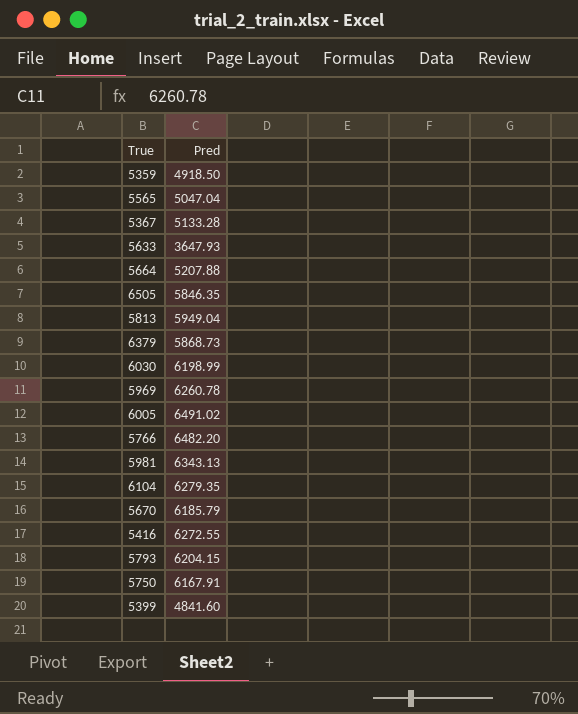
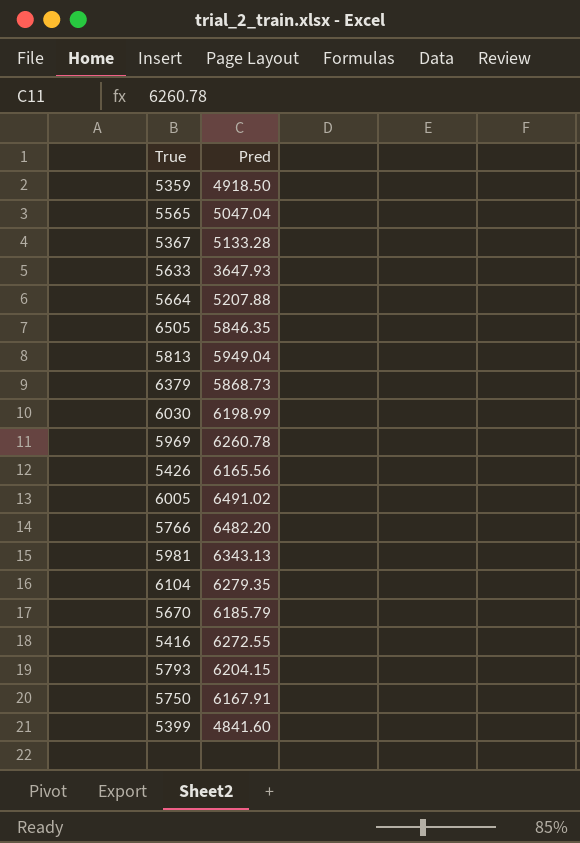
row 5426: none -> 6165.56

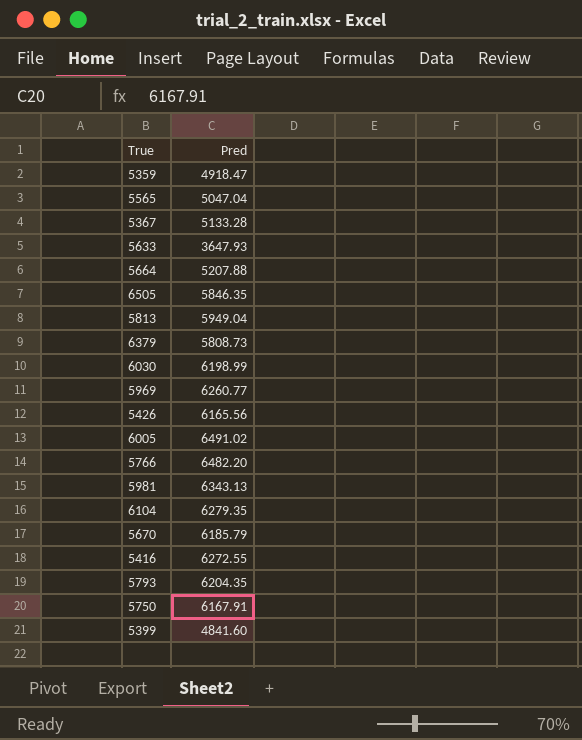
5359 | Pred: 4918.50 -> 4918.47
6379 | Pred: 5868.73 -> 5808.73
5969 | Pred: 6260.78 -> 6260.77
5793 | Pred: 6204.15 -> 6204.35

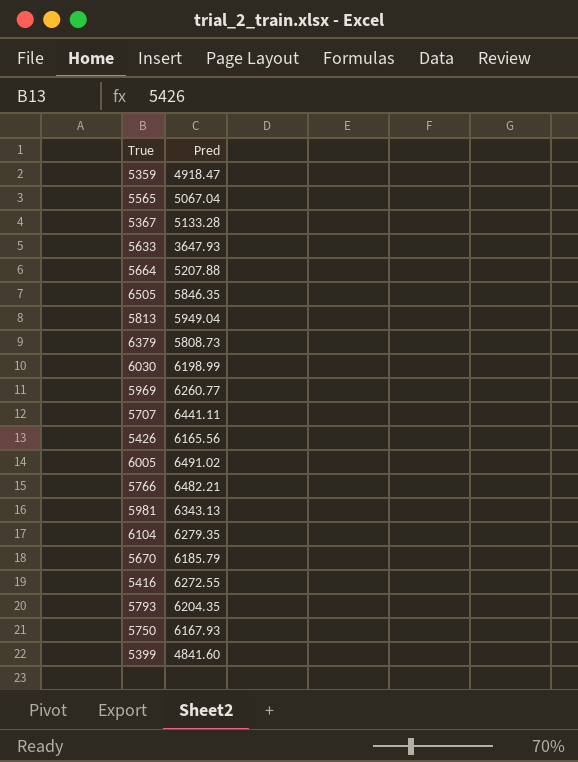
5565 | Pred: 5047.04 -> 5067.04
row 5707: none -> 6441.11
5766 | Pred: 6482.20 -> 6482.21
5750 | Pred: 6167.91 -> 6167.93

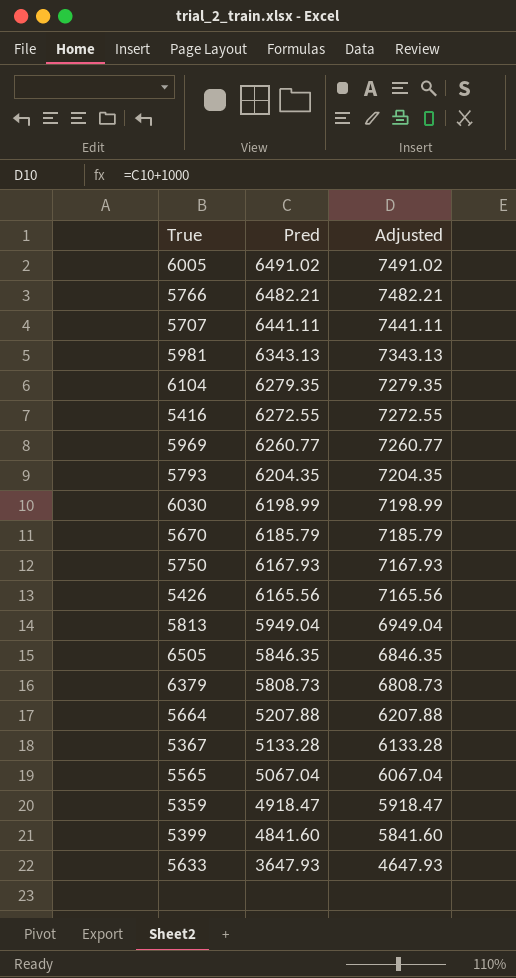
row order: none -> Pred descending
column Adjusted | formula: none -> [Pred] + 1000

